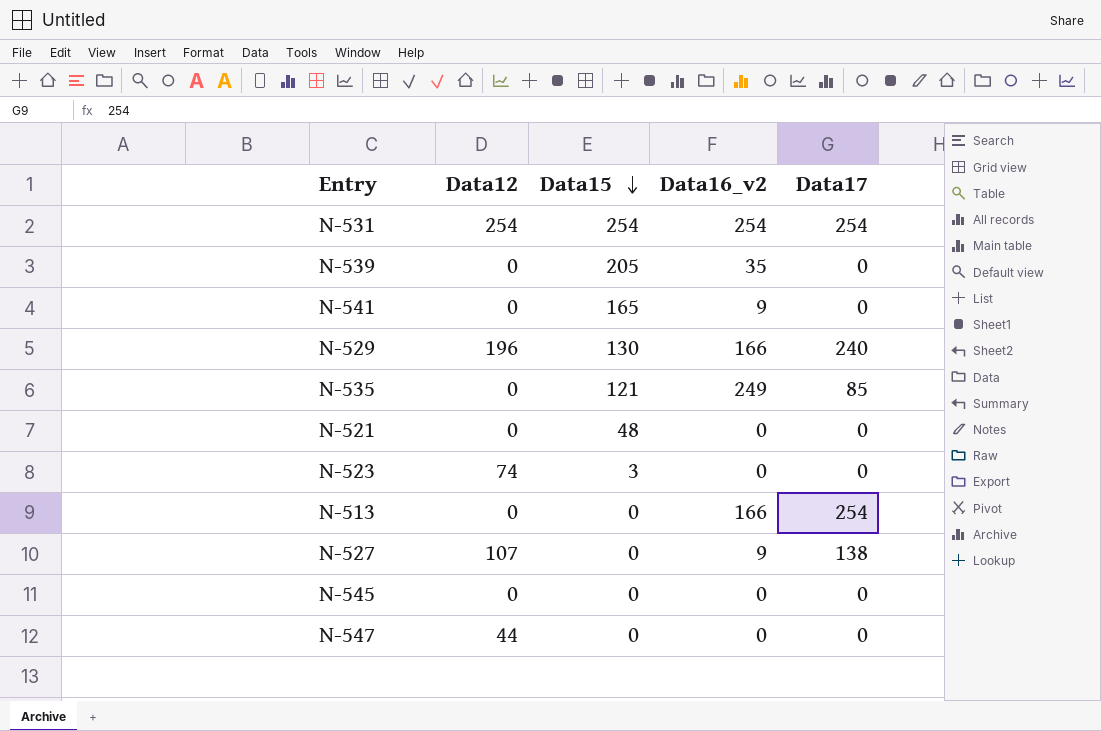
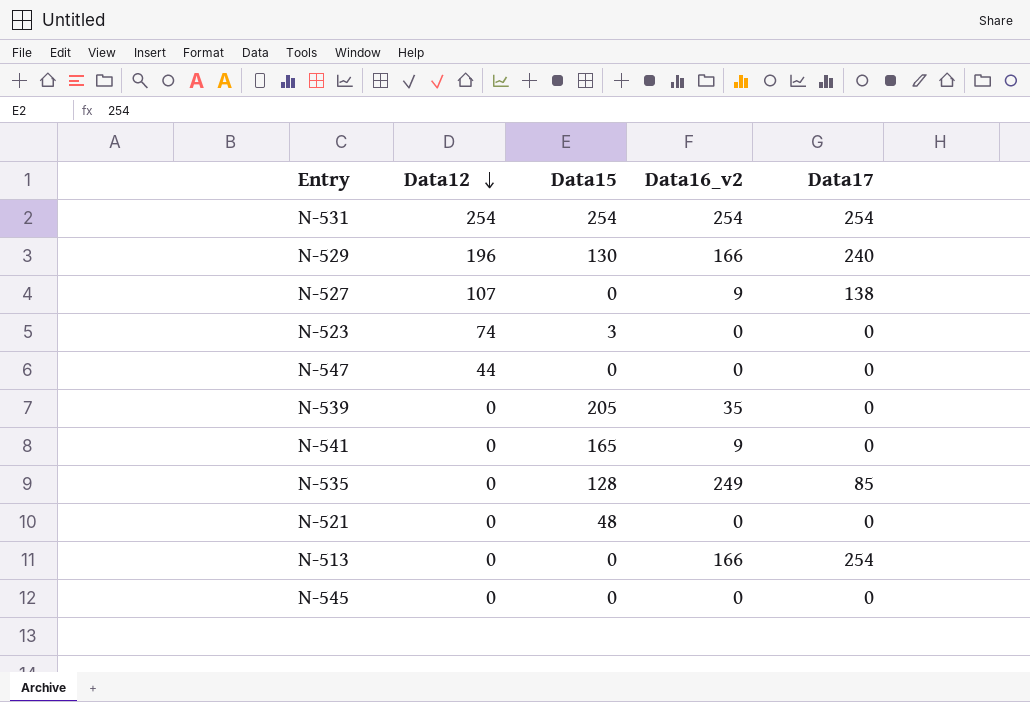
row order: Data15 descending -> Data12 descending
N-535 | Data15: 121 -> 128

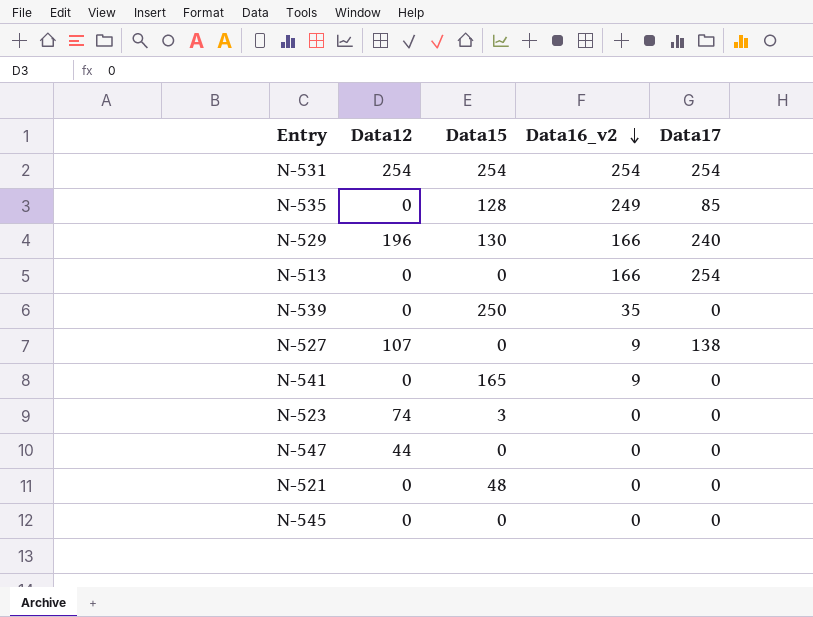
row order: Data12 descending -> Data16_v2 descending
N-539 | Data15: 205 -> 250

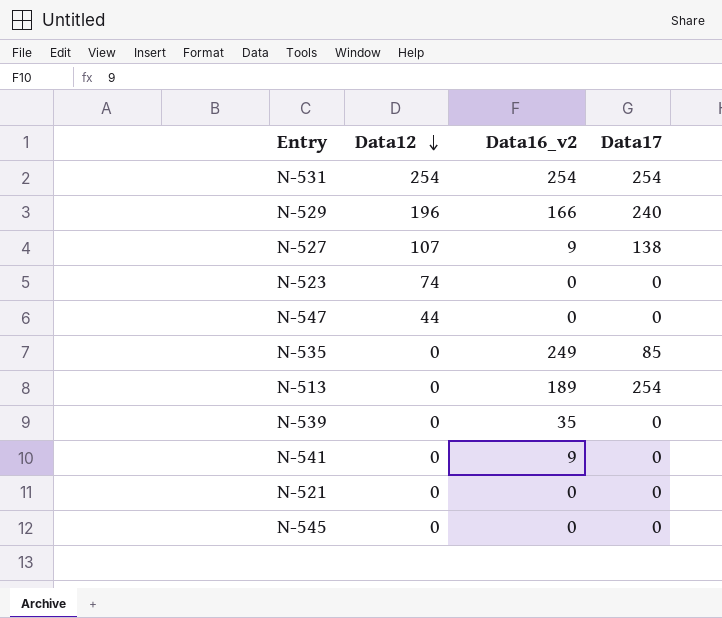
row order: Data16_v2 descending -> Data12 descending
column Data15 | position: 3 -> none
N-513 | Data16_v2: 166 -> 189

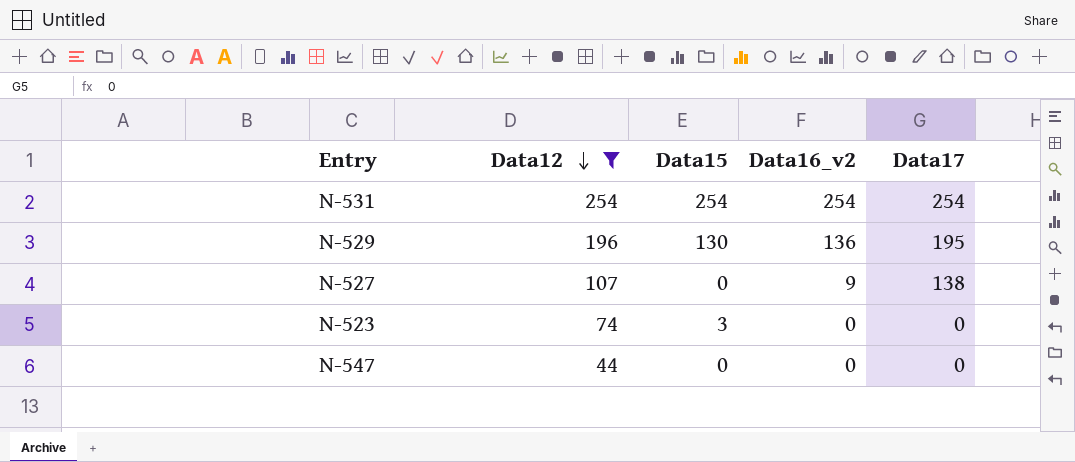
filter: none -> Data12 != 0
column Data15 | position: none -> 3
N-529 | Data16_v2: 166 -> 136
N-529 | Data17: 240 -> 195

